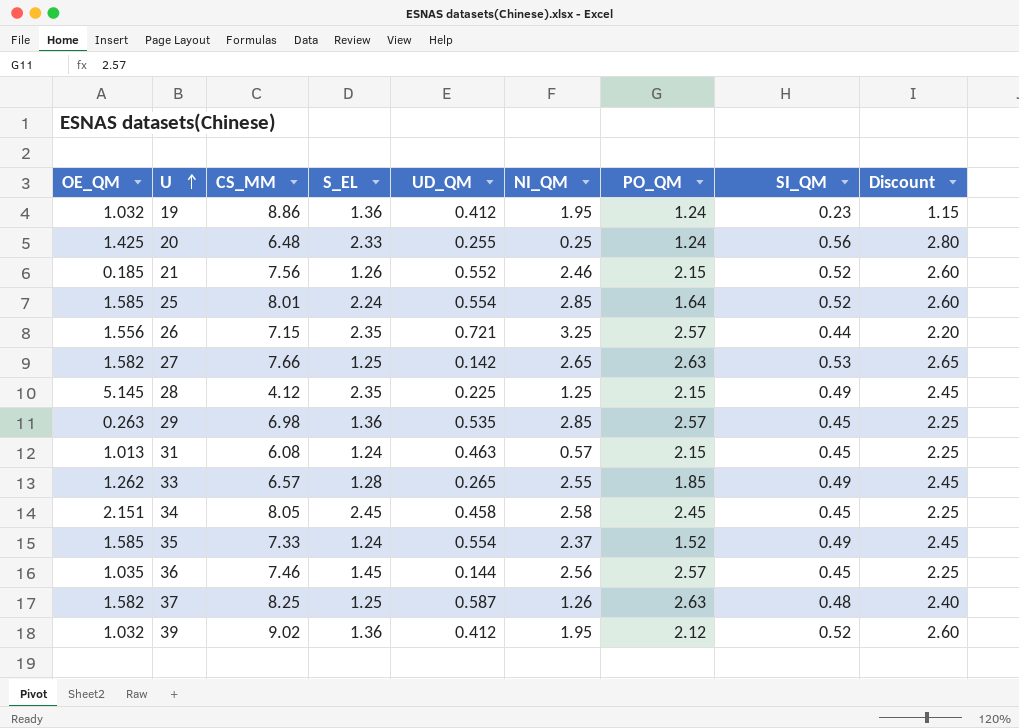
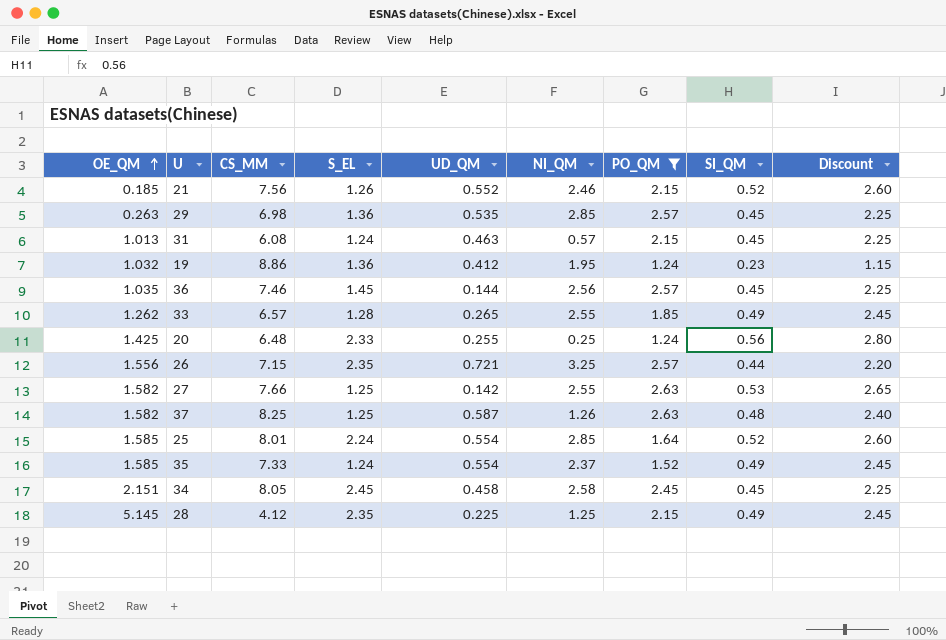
filter: none -> PO_QM != 2.12
row order: U ascending -> OE_QM ascending
27 | NI_QM: 2.65 -> 2.55

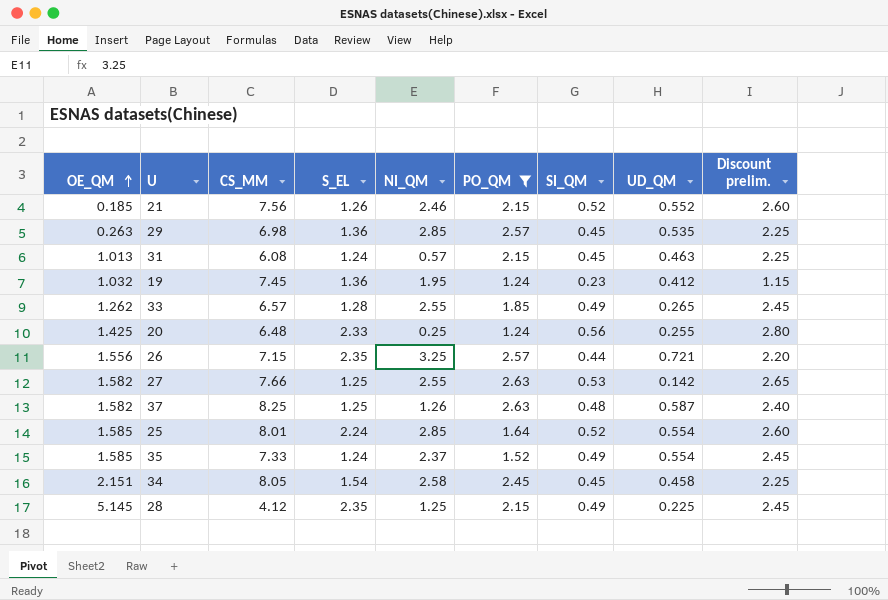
column UD_QM | position: 5 -> 8
column name: Discount -> Discount prelim.
row 36: 1.035 | 7.46 | 1.45 | 0.144 | 2.56 | 2.57 | 0.45 | 2.25 -> none
19 | CS_MM: 8.86 -> 7.45
34 | S_EL: 2.45 -> 1.54

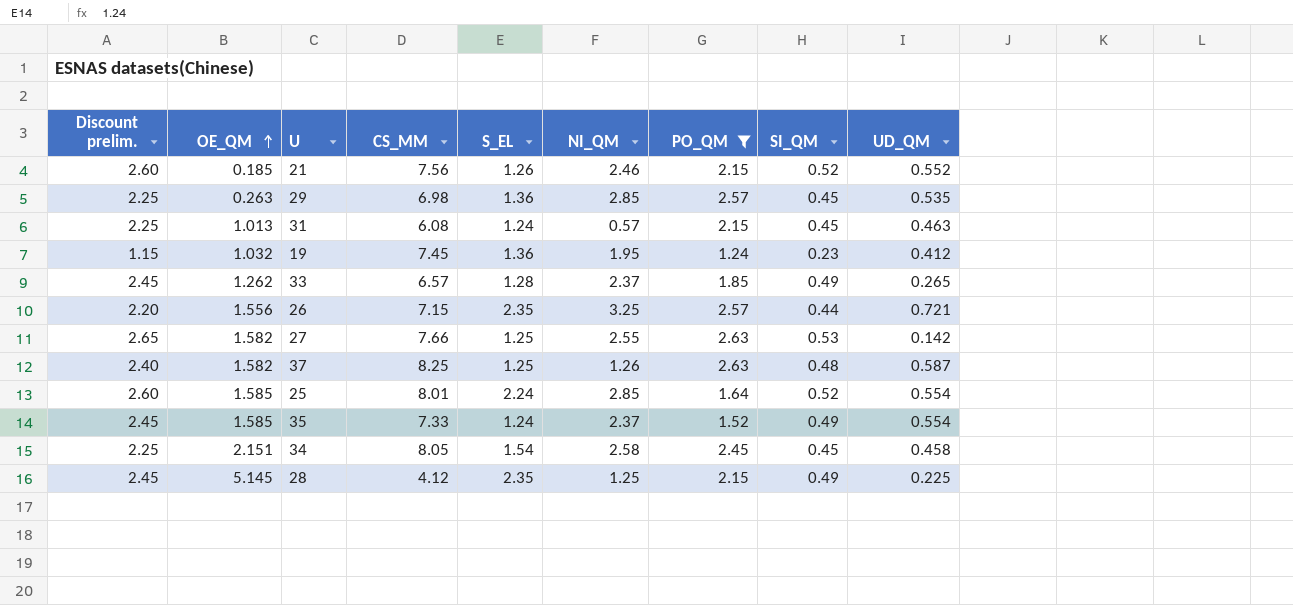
column Discount prelim. | position: 9 -> 1
row 20: 1.425 | 6.48 | 2.33 | 0.25 | 1.24 | 0.56 | 0.255 | 2.80 -> none
33 | NI_QM: 2.55 -> 2.37

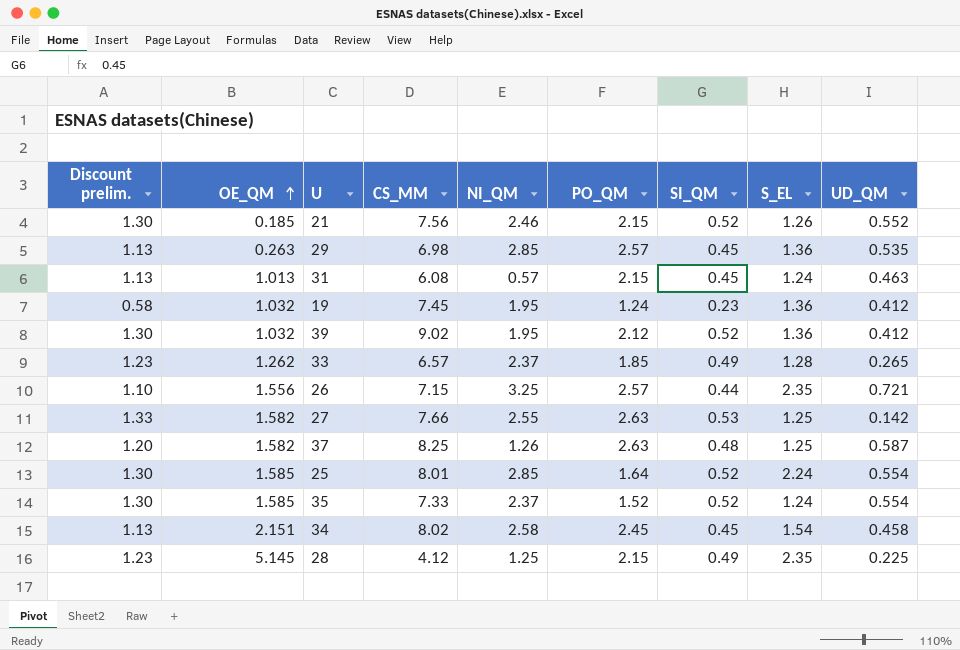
filter: PO_QM != 2.12 -> none
column Discount prelim. | formula: [SI_QM] * 5 -> [SI_QM] * 2.5
column S_EL | position: 5 -> 8
35 | SI_QM: 0.49 -> 0.52
34 | CS_MM: 8.05 -> 8.02

